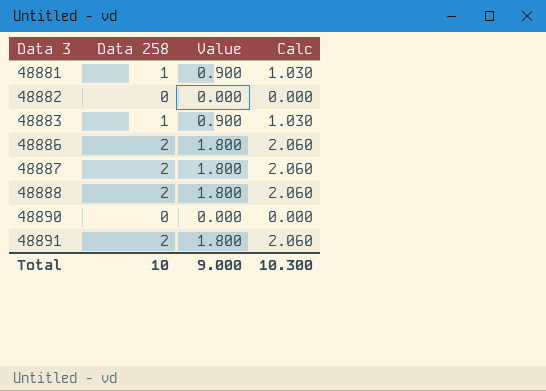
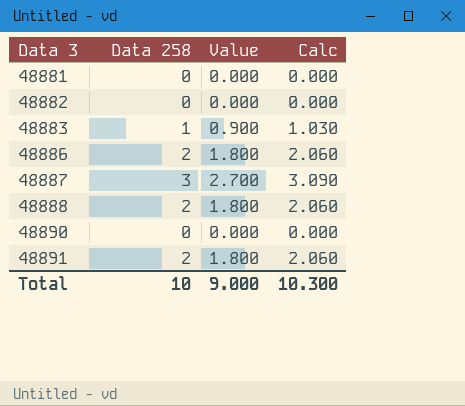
48881 | Data 258: 1 -> 0
48881 | Value: 0.900 -> 0.000
48881 | Calc: 1.030 -> 0.000
48887 | Data 258: 2 -> 3
48887 | Value: 1.800 -> 2.700
48887 | Calc: 2.060 -> 3.090

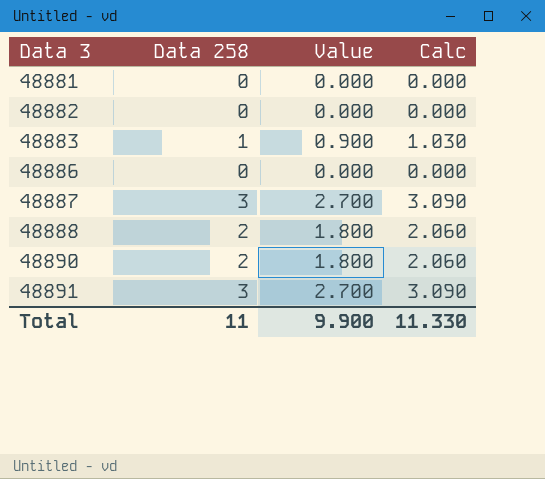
48886 | Data 258: 2 -> 0
48886 | Value: 1.800 -> 0.000
48886 | Calc: 2.060 -> 0.000
48890 | Data 258: 0 -> 2
48890 | Value: 0.000 -> 1.800
48890 | Calc: 0.000 -> 2.060
48891 | Data 258: 2 -> 3
48891 | Value: 1.800 -> 2.700
48891 | Calc: 2.060 -> 3.090
Total | Data 258: 10 -> 11
Total | Value: 9.000 -> 9.900
Total | Calc: 10.300 -> 11.330

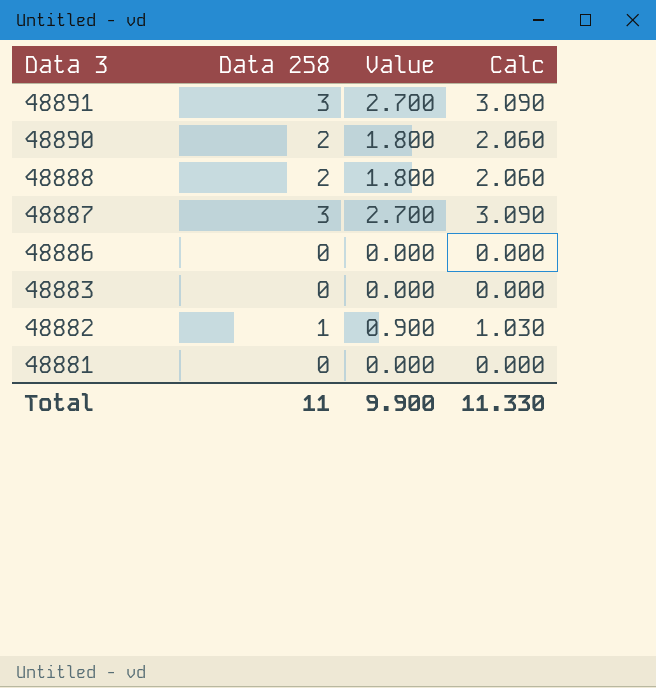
row order: Data 3 ascending -> Data 3 descending
48883 | Data 258: 1 -> 0
48883 | Value: 0.900 -> 0.000
48883 | Calc: 1.030 -> 0.000
48882 | Data 258: 0 -> 1
48882 | Value: 0.000 -> 0.900
48882 | Calc: 0.000 -> 1.030

